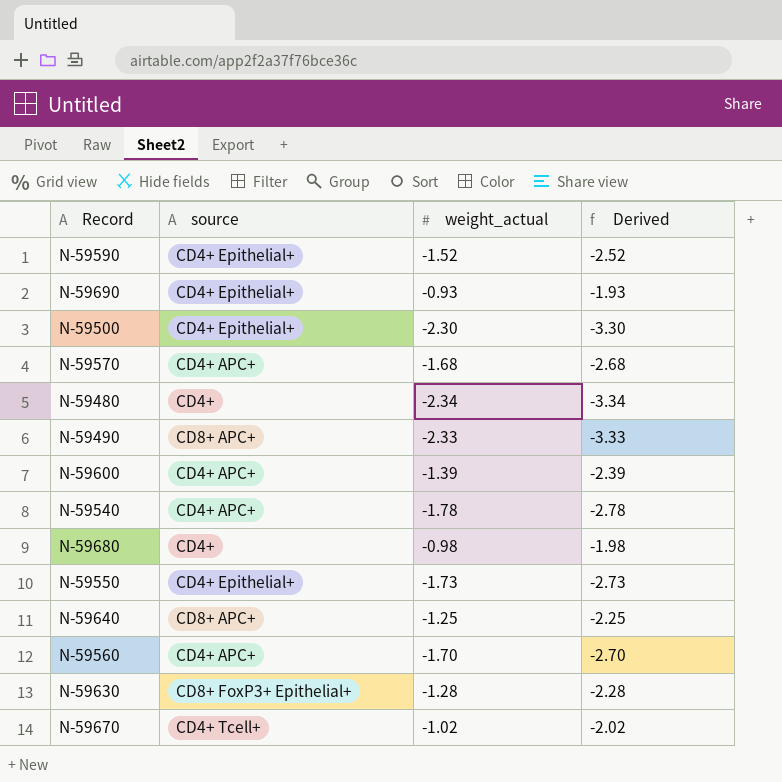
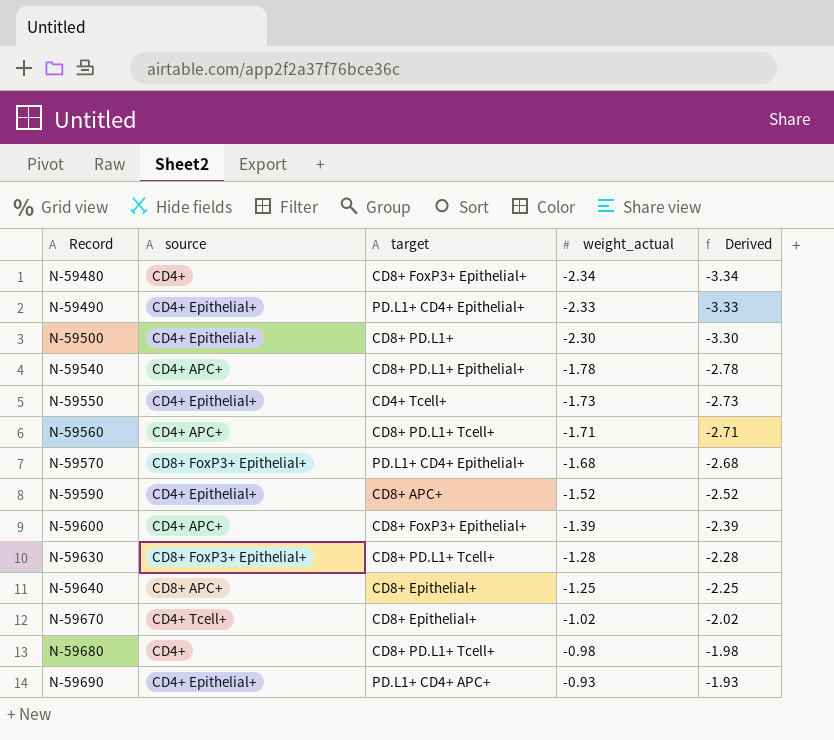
row order: none -> Record ascending
column target | position: none -> 3
N-59490 | source: CD8+ APC+ -> CD4+ Epithelial+
N-59560 | weight_actual: -1.70 -> -1.71
N-59560 | Derived: -2.70 -> -2.71
N-59570 | source: CD4+ APC+ -> CD8+ FoxP3+ Epithelial+

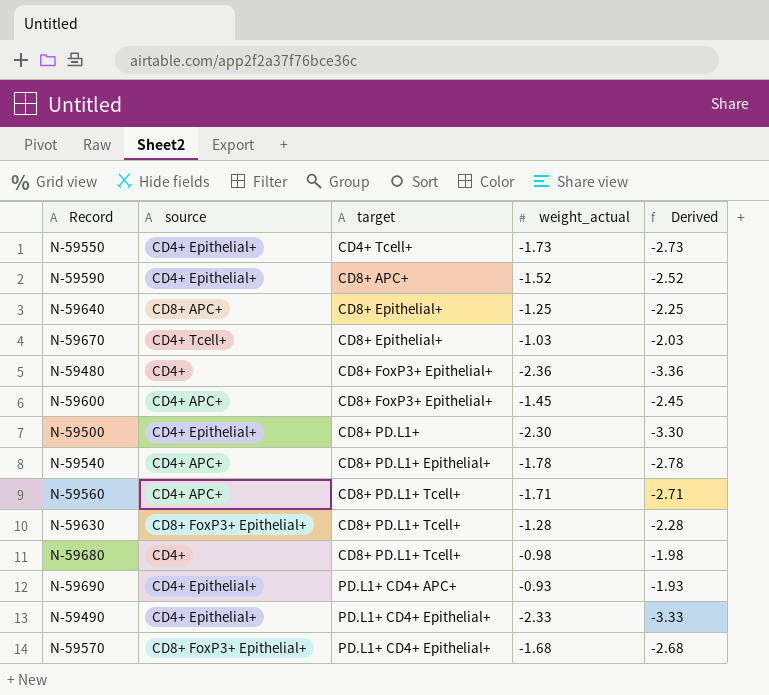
row order: Record ascending -> target ascending
N-59670 | weight_actual: -1.02 -> -1.03
N-59670 | Derived: -2.02 -> -2.03
N-59480 | weight_actual: -2.34 -> -2.36
N-59480 | Derived: -3.34 -> -3.36
N-59600 | weight_actual: -1.39 -> -1.45
N-59600 | Derived: -2.39 -> -2.45

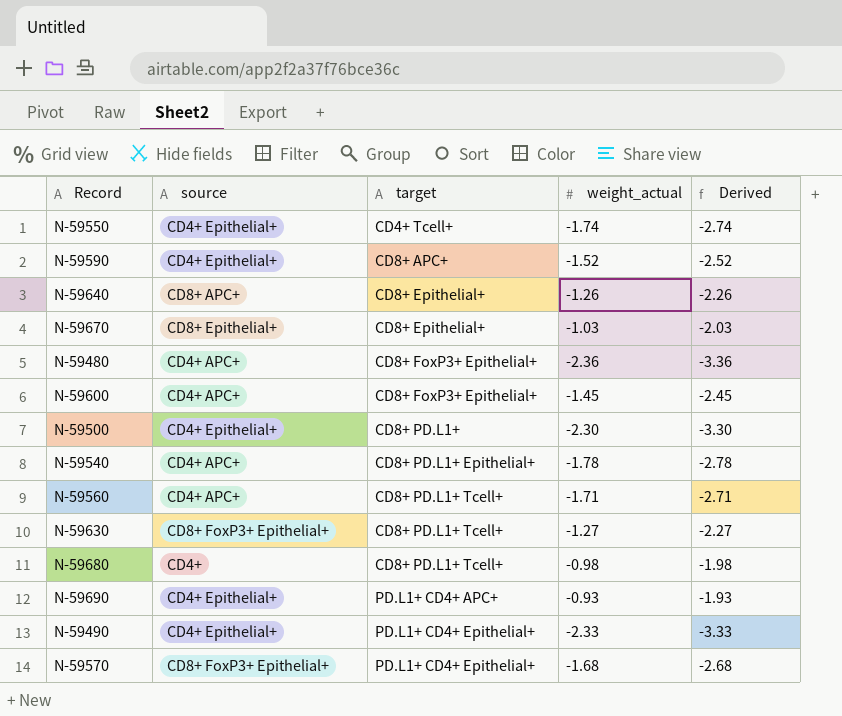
N-59550 | weight_actual: -1.73 -> -1.74
N-59550 | Derived: -2.73 -> -2.74
N-59640 | weight_actual: -1.25 -> -1.26
N-59640 | Derived: -2.25 -> -2.26
N-59670 | source: CD4+ Tcell+ -> CD8+ Epithelial+
N-59480 | source: CD4+ -> CD4+ APC+
N-59630 | weight_actual: -1.28 -> -1.27
N-59630 | Derived: -2.28 -> -2.27

